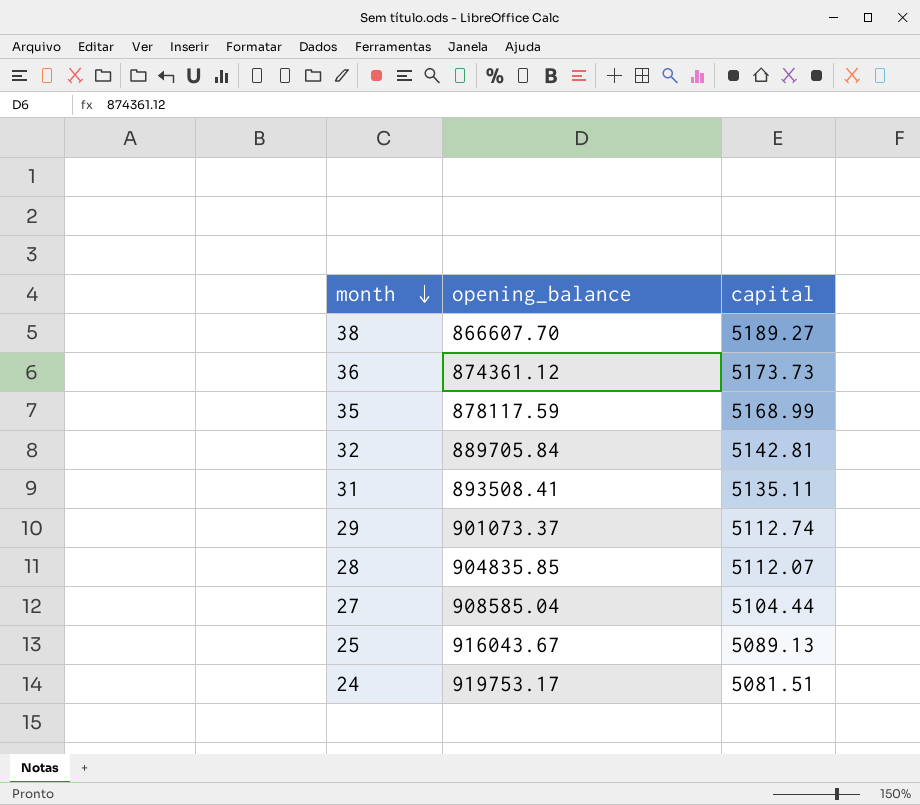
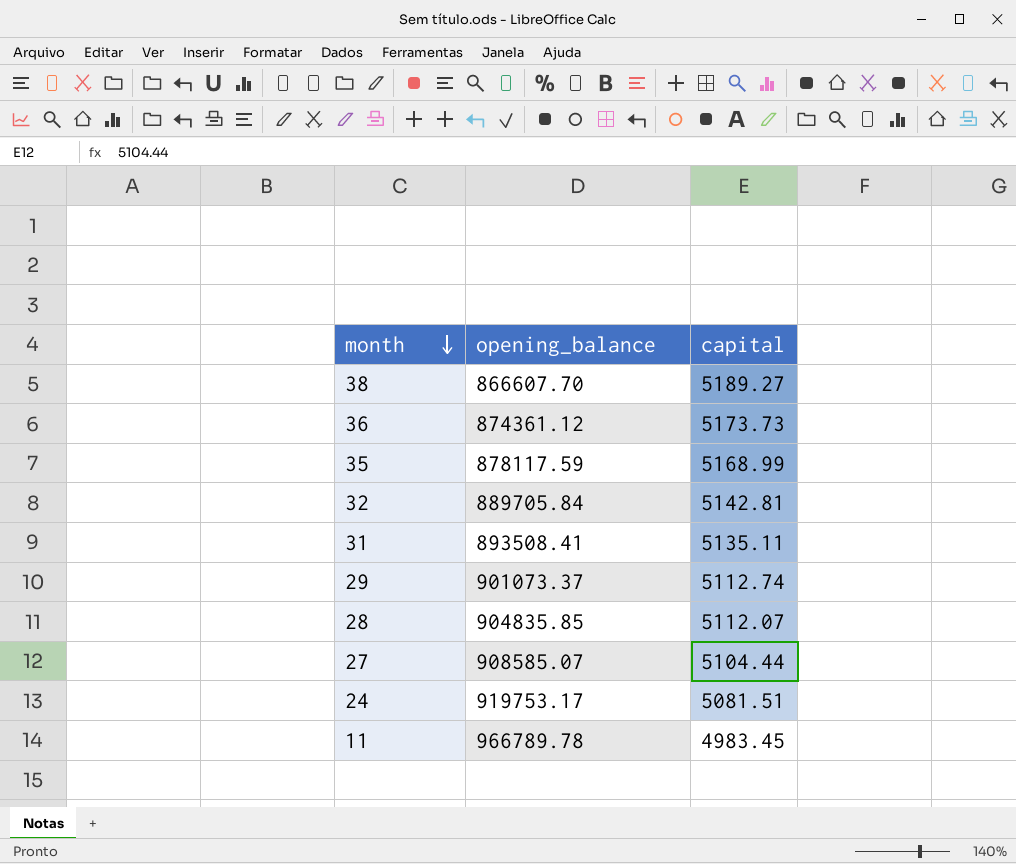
row 25: 916043.67 | 5089.13 -> none
27 | opening_balance: 908585.04 -> 908585.07
row 11: none -> 966789.78 | 4983.45

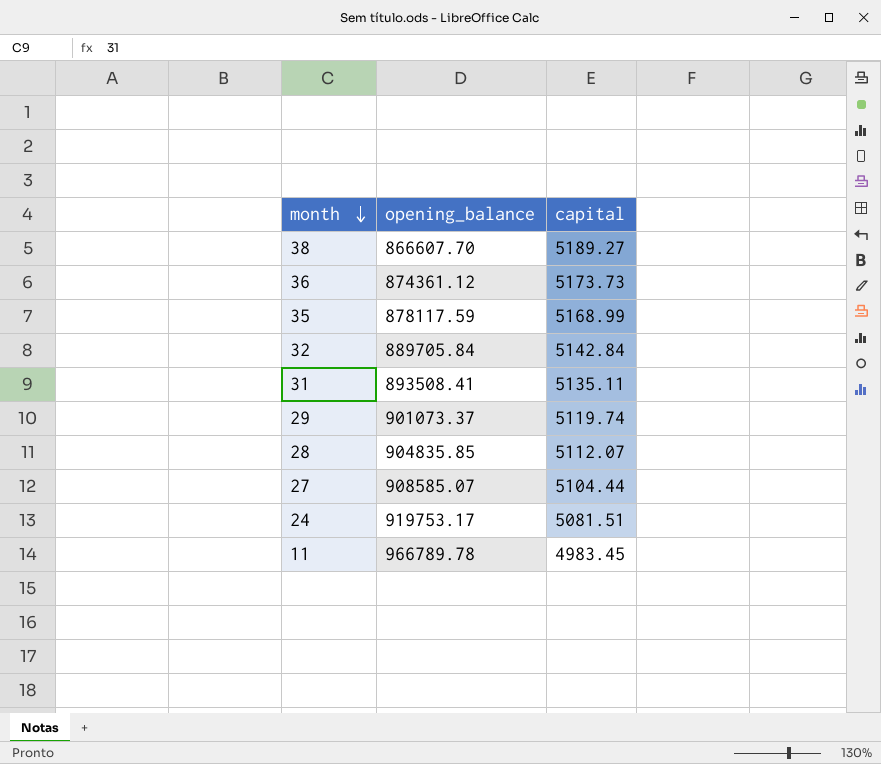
32 | capital: 5142.81 -> 5142.84
29 | capital: 5112.74 -> 5119.74

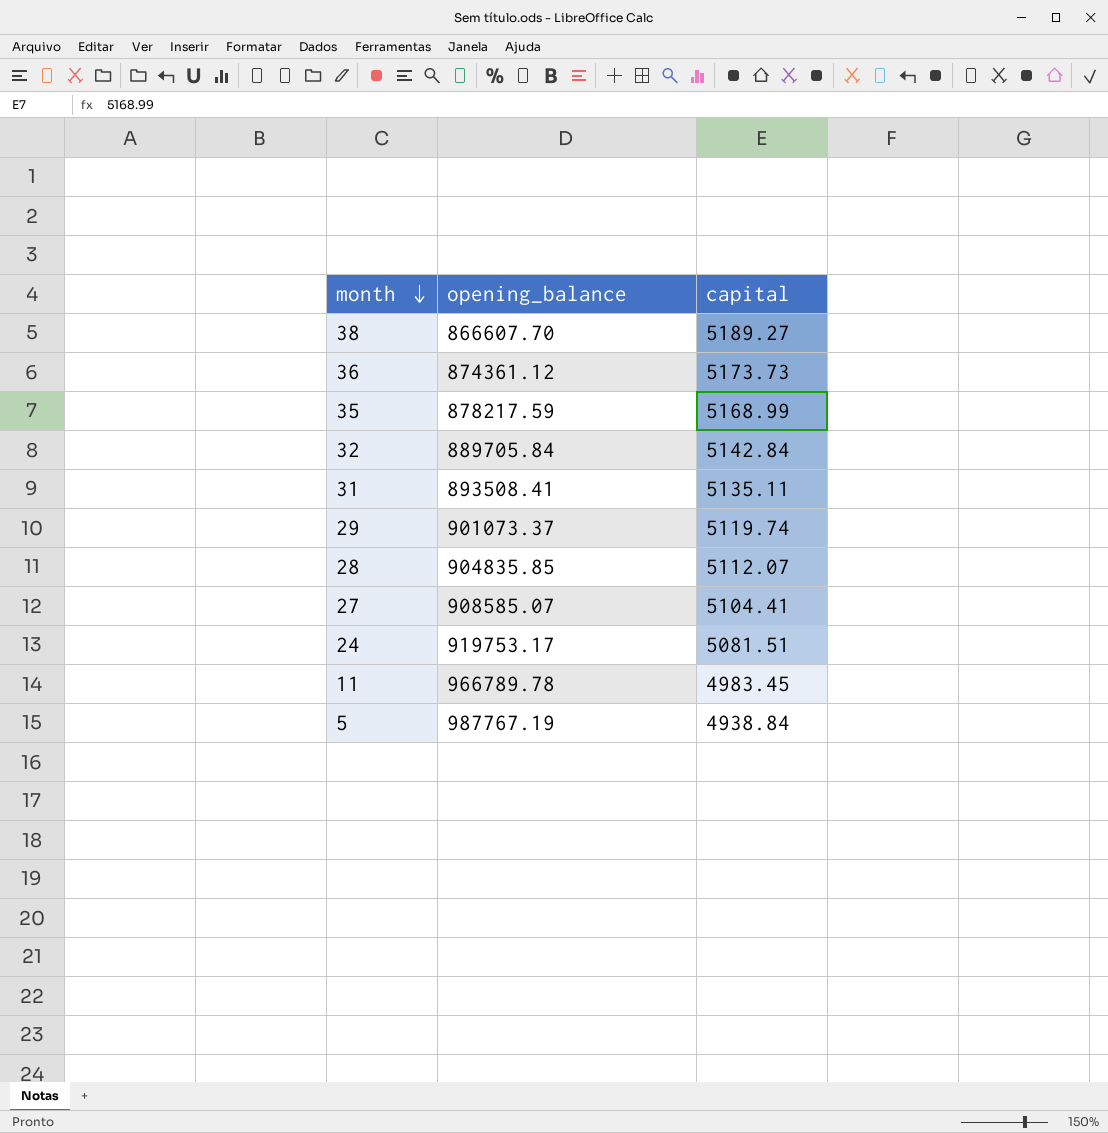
35 | opening_balance: 878117.59 -> 878217.59
27 | capital: 5104.44 -> 5104.41
row 5: none -> 987767.19 | 4938.84

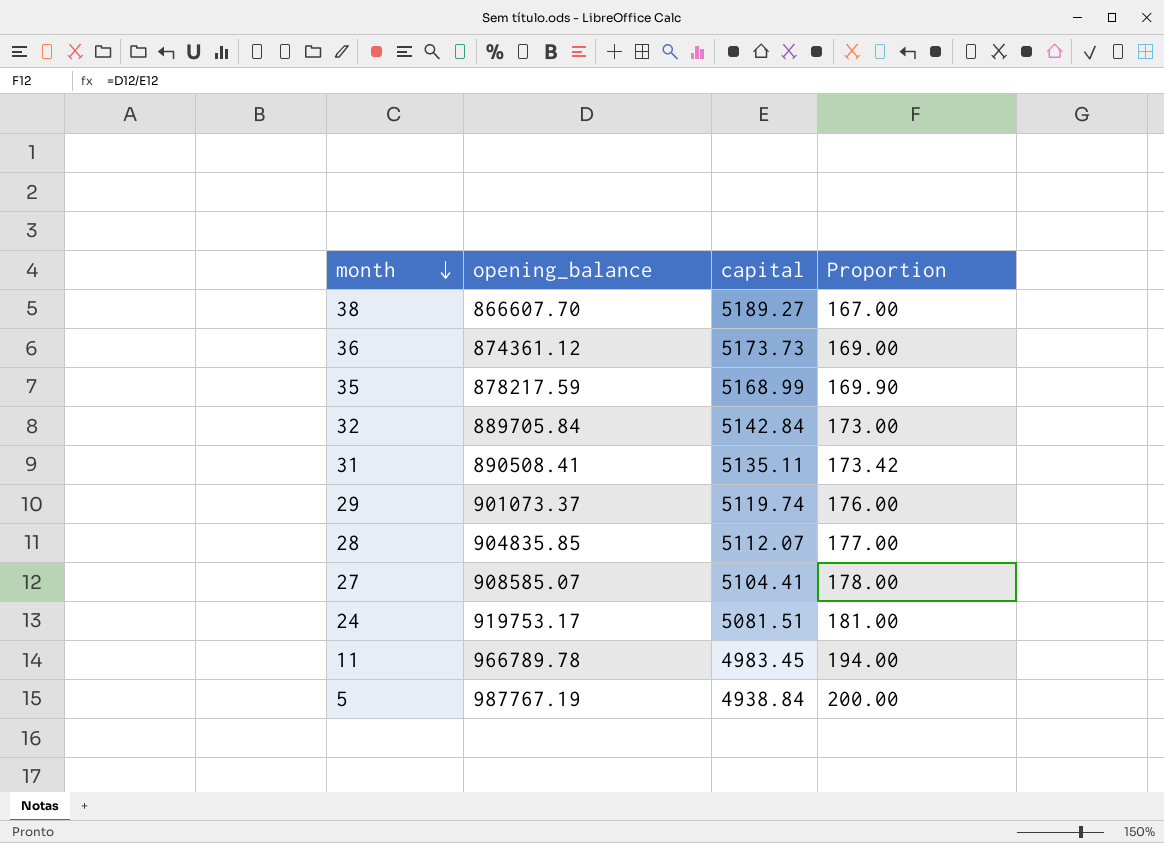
column Proportion | formula: none -> [opening_balance] / [capital]
31 | opening_balance: 893508.41 -> 890508.41

